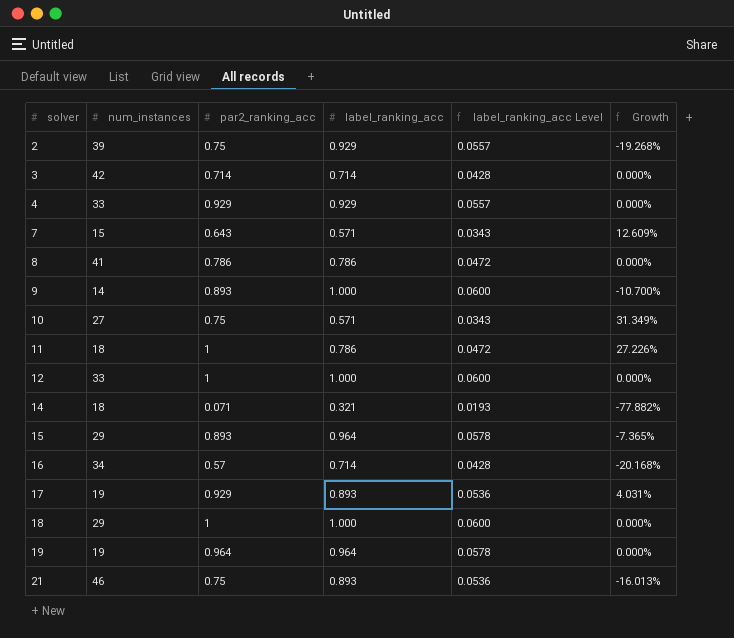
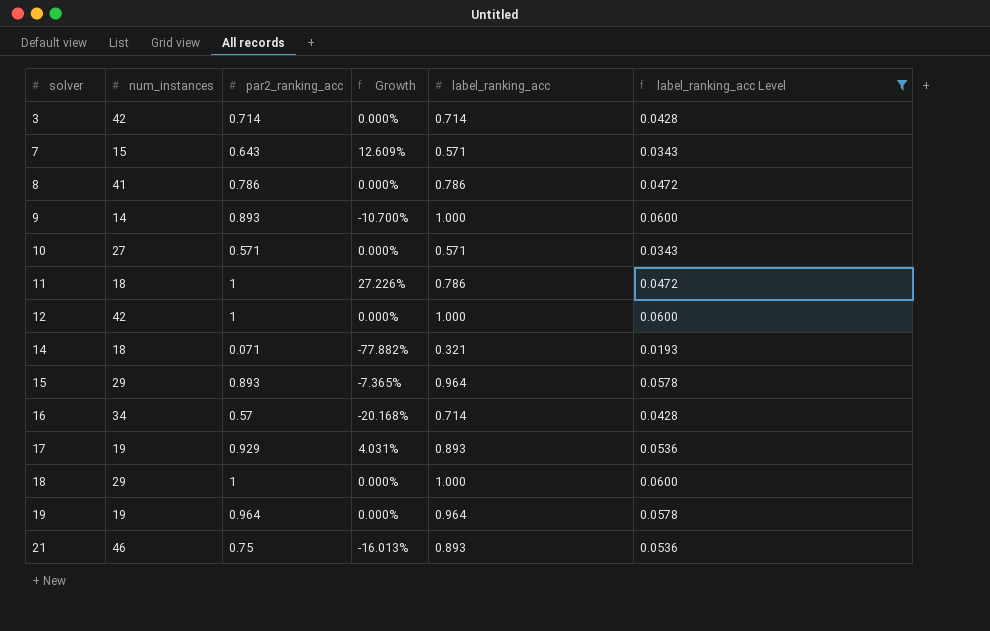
filter: none -> label_ranking_acc Level != 0.0557
column Growth | position: 6 -> 4
10 | par2_ranking_acc: 0.75 -> 0.571
10 | Growth: 31.349% -> 0.000%
12 | num_instances: 33 -> 42

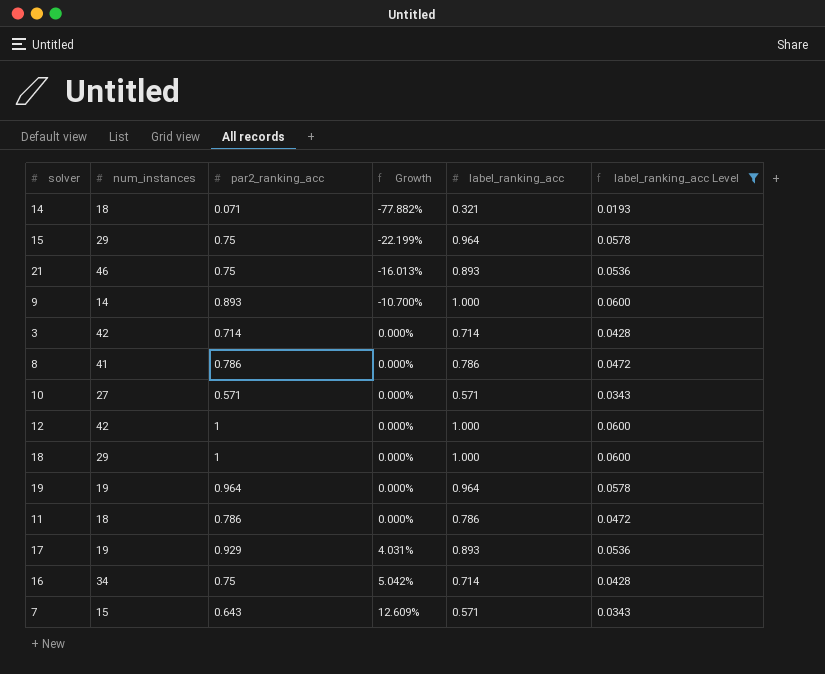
row order: solver ascending -> Growth ascending
15 | par2_ranking_acc: 0.893 -> 0.75
15 | Growth: -7.365% -> -22.199%
11 | par2_ranking_acc: 1 -> 0.786
11 | Growth: 27.226% -> 0.000%
16 | par2_ranking_acc: 0.57 -> 0.75
16 | Growth: -20.168% -> 5.042%

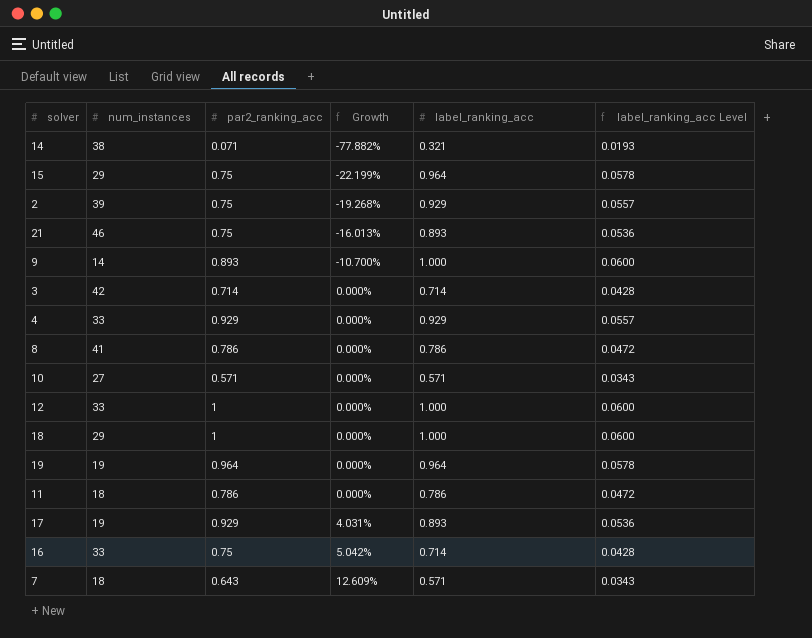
filter: label_ranking_acc Level != 0.0557 -> none
14 | num_instances: 18 -> 38
12 | num_instances: 42 -> 33
16 | num_instances: 34 -> 33
7 | num_instances: 15 -> 18

